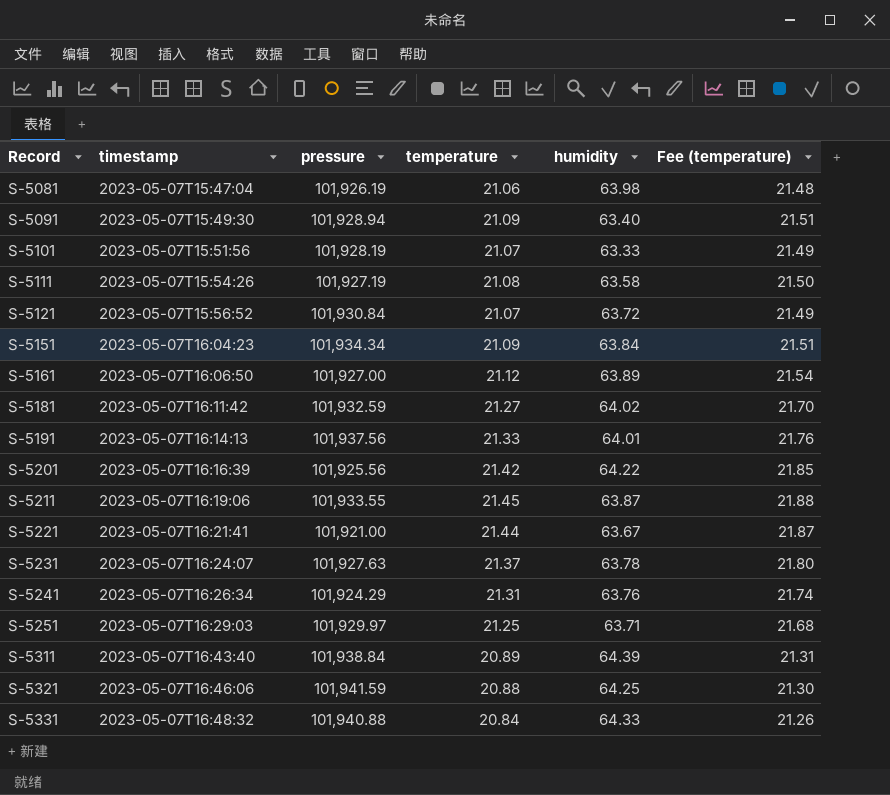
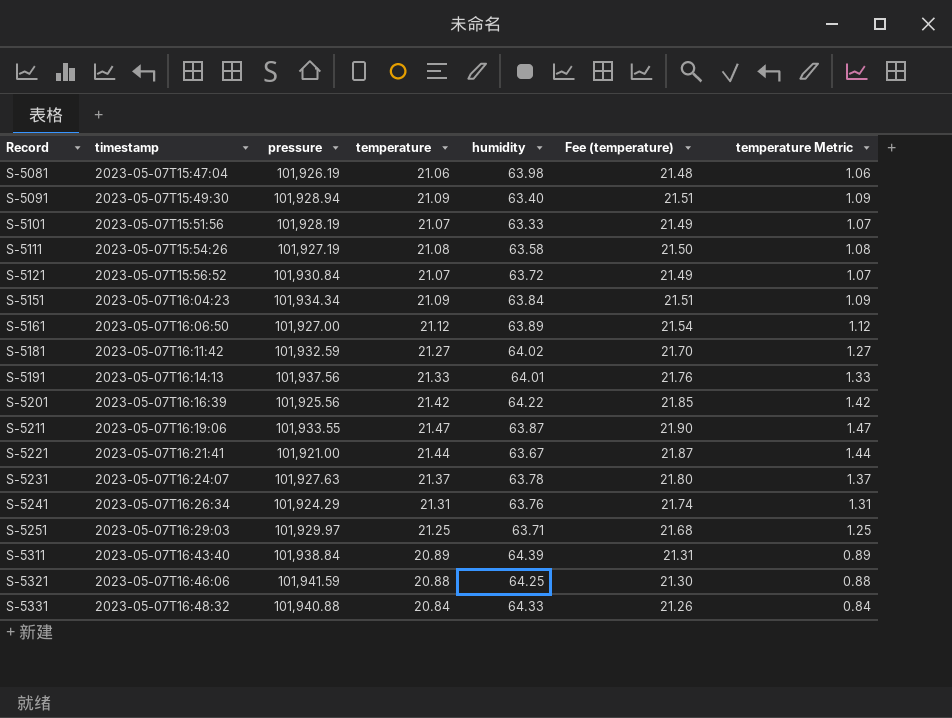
column temperature Metric | formula: none -> [temperature] - 20
S-5211 | temperature: 21.45 -> 21.47
S-5211 | Fee (temperature): 21.88 -> 21.90

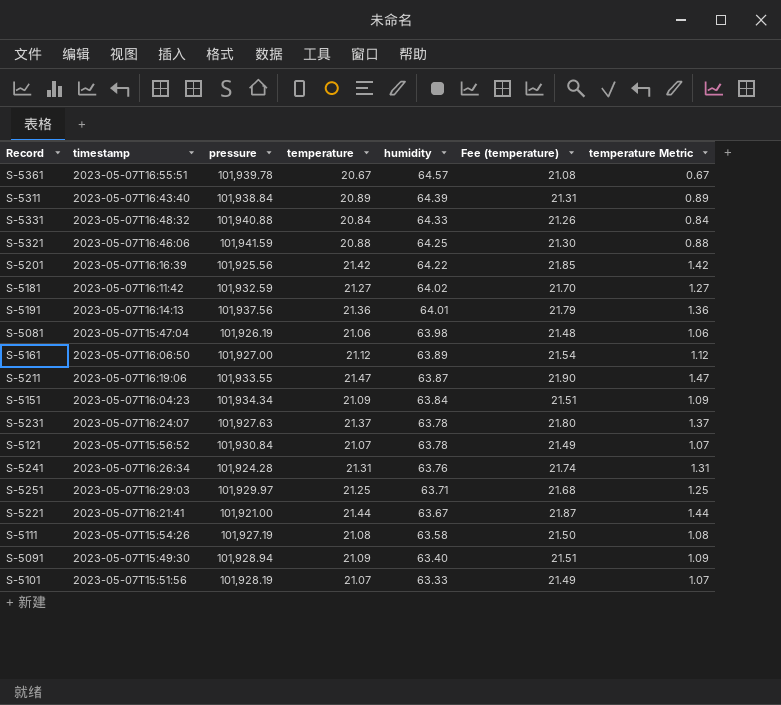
row order: Record ascending -> humidity descending
row S-5361: none -> 2023-05-07T16:55:51 | 101,939.78 | 20.67 | 64.57 | 21.08 | 0.67
S-5191 | temperature: 21.33 -> 21.36
S-5191 | Fee (temperature): 21.76 -> 21.79
S-5191 | temperature Metric: 1.33 -> 1.36
S-5121 | humidity: 63.72 -> 63.78
S-5241 | pressure: 101,924.29 -> 101,924.28

